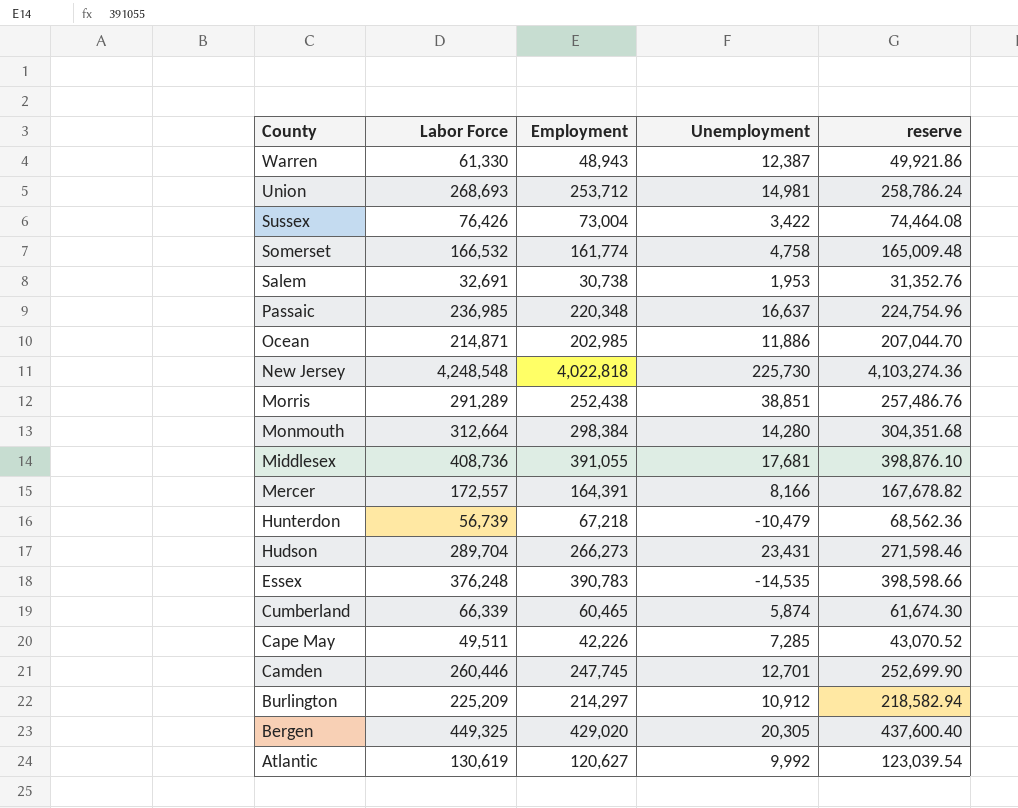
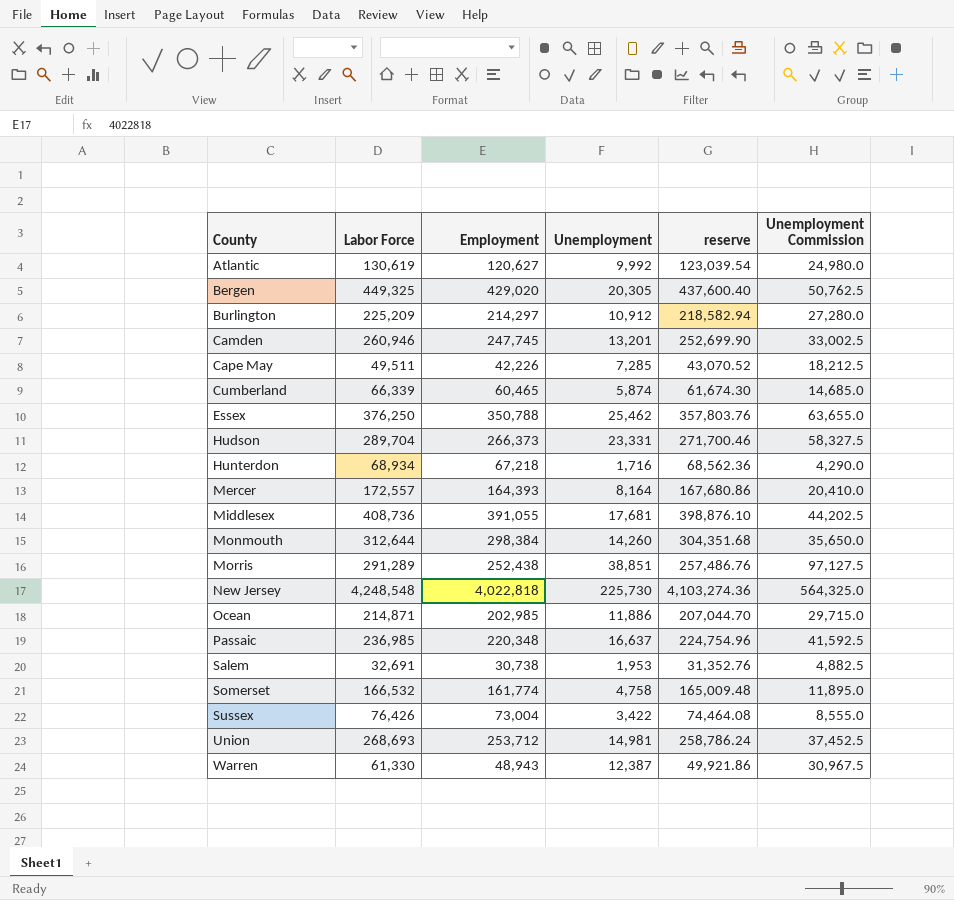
row order: County descending -> County ascending
column Unemployment Commission | formula: none -> [Unemployment] * 2.5
Camden | Labor Force: 260,446 -> 260,946
Camden | Unemployment: 12,701 -> 13,201
Essex | Labor Force: 376,248 -> 376,250
Essex | Employment: 390,783 -> 350,788
Essex | Unemployment: -14,535 -> 25,462
Essex | reserve: 398,598.66 -> 357,803.76
Hudson | Employment: 266,273 -> 266,373
Hudson | Unemployment: 23,431 -> 23,331
Hudson | reserve: 271,598.46 -> 271,700.46
Hunterdon | Labor Force: 56,739 -> 68,934
Hunterdon | Unemployment: -10,479 -> 1,716
Mercer | Employment: 164,391 -> 164,393
Mercer | Unemployment: 8,166 -> 8,164
Mercer | reserve: 167,678.82 -> 167,680.86
Monmouth | Labor Force: 312,664 -> 312,644
Monmouth | Unemployment: 14,280 -> 14,260

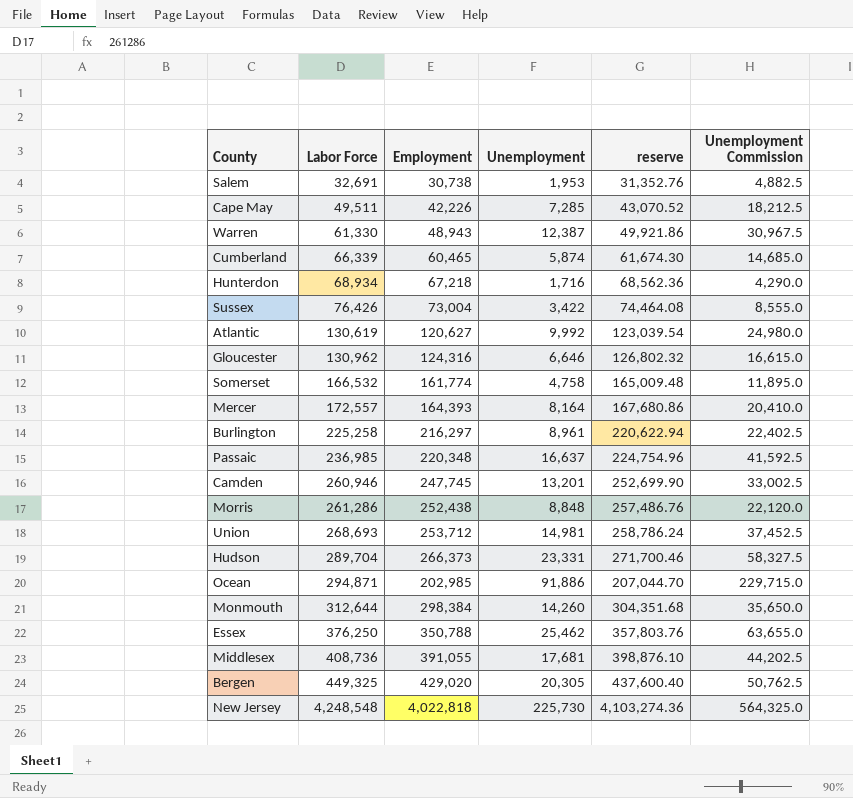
row order: County ascending -> Labor Force ascending
row Gloucester: none -> 130,962 | 124,316 | 6,646 | 126,802.32 | 16,615.0
Burlington | Labor Force: 225,209 -> 225,258
Burlington | Employment: 214,297 -> 216,297
Burlington | Unemployment: 10,912 -> 8,961
Burlington | reserve: 218,582.94 -> 220,622.94
Burlington | Unemployment Commission: 27,280.0 -> 22,402.5
Morris | Labor Force: 291,289 -> 261,286
Morris | Unemployment: 38,851 -> 8,848
Morris | Unemployment Commission: 97,127.5 -> 22,120.0
Ocean | Labor Force: 214,871 -> 294,871
Ocean | Unemployment: 11,886 -> 91,886
Ocean | Unemployment Commission: 29,715.0 -> 229,715.0

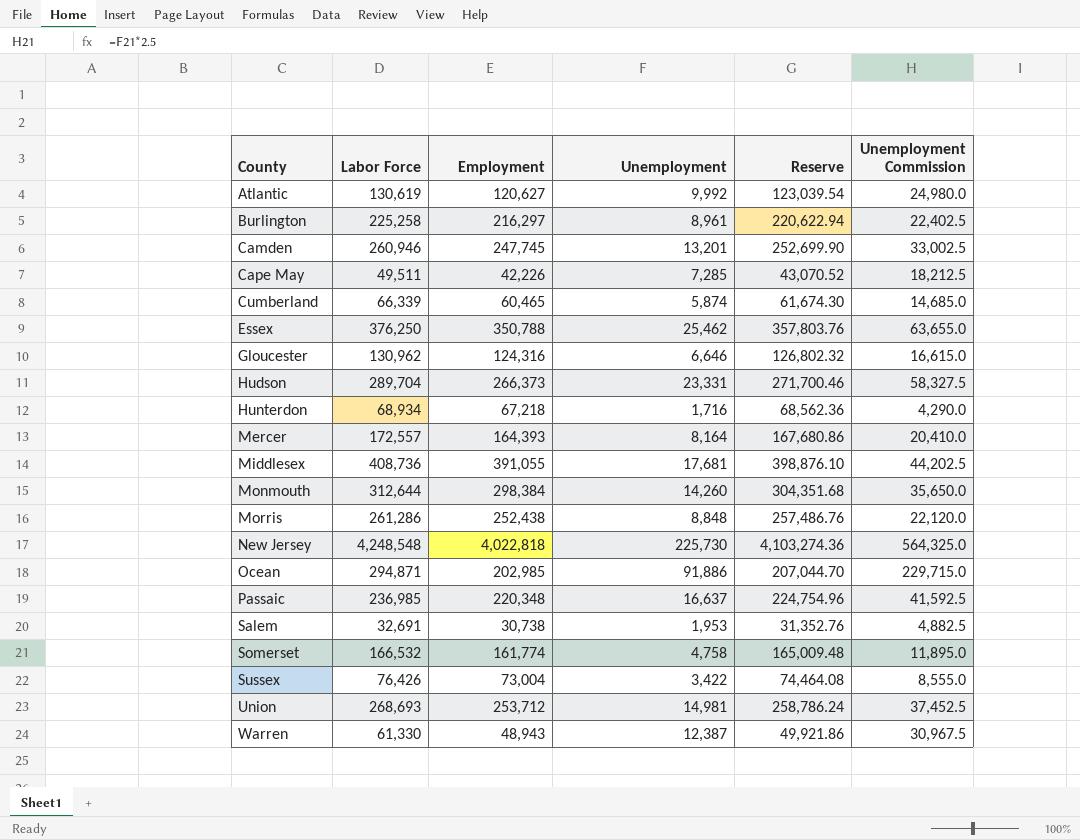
row order: Labor Force ascending -> County ascending
column name: reserve -> Reserve
row Bergen: 449,325 | 429,020 | 20,305 | 437,600.40 | 50,762.5 -> none

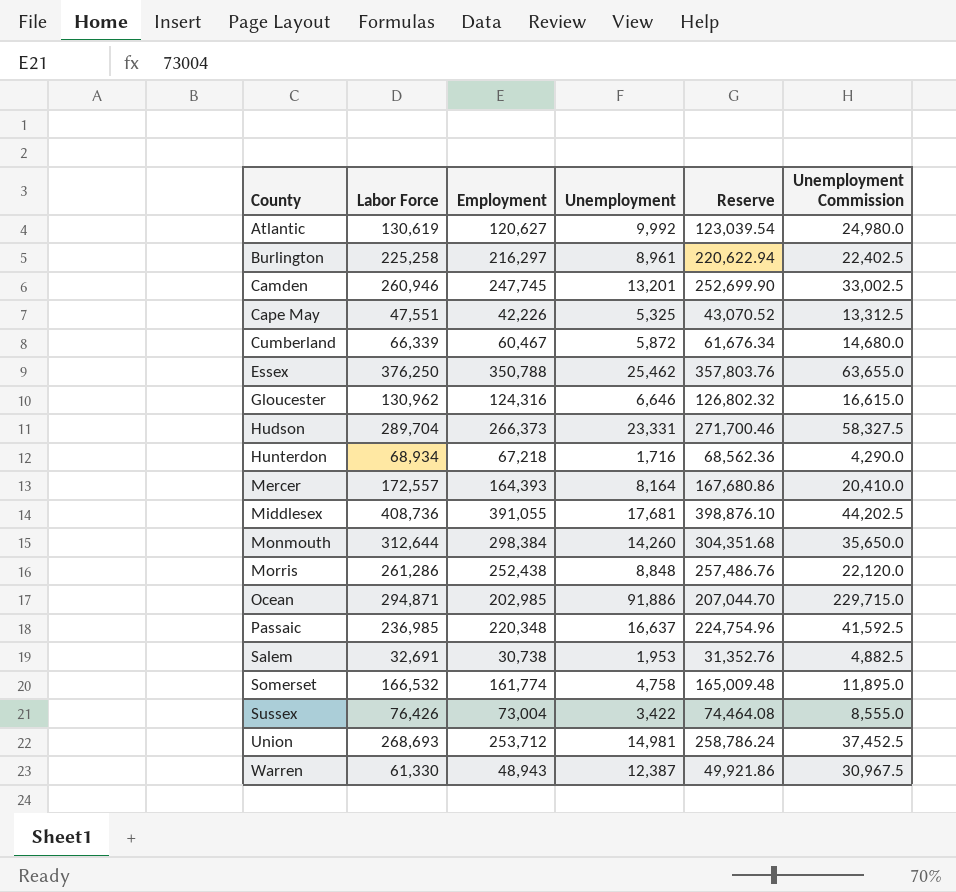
row New Jersey: 4,248,548 | 4,022,818 | 225,730 | 4,103,274.36 | 564,325.0 -> none
Cape May | Labor Force: 49,511 -> 47,551
Cape May | Unemployment: 7,285 -> 5,325
Cape May | Unemployment Commission: 18,212.5 -> 13,312.5
Cumberland | Employment: 60,465 -> 60,467
Cumberland | Unemployment: 5,874 -> 5,872
Cumberland | Reserve: 61,674.30 -> 61,676.34
Cumberland | Unemployment Commission: 14,685.0 -> 14,680.0

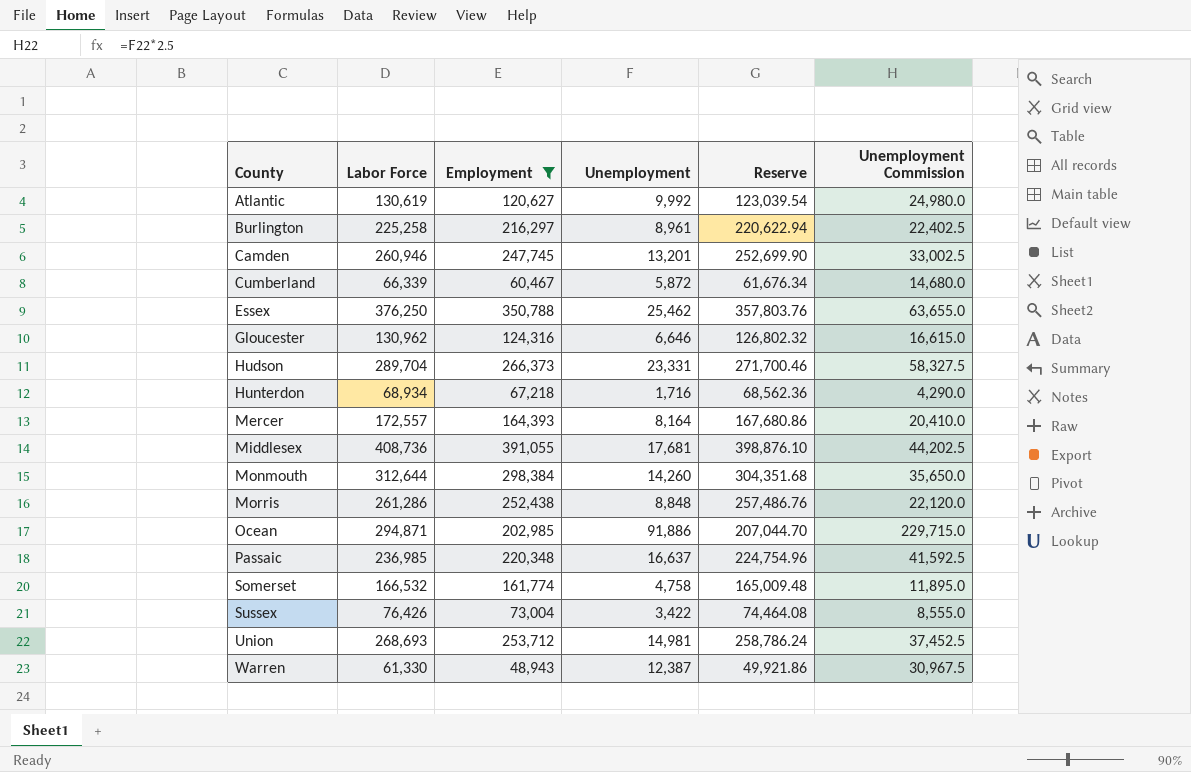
filter: none -> Employment >= 48,943

